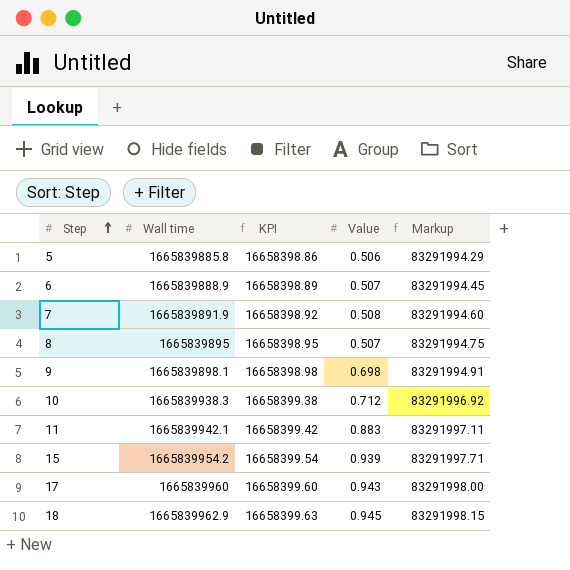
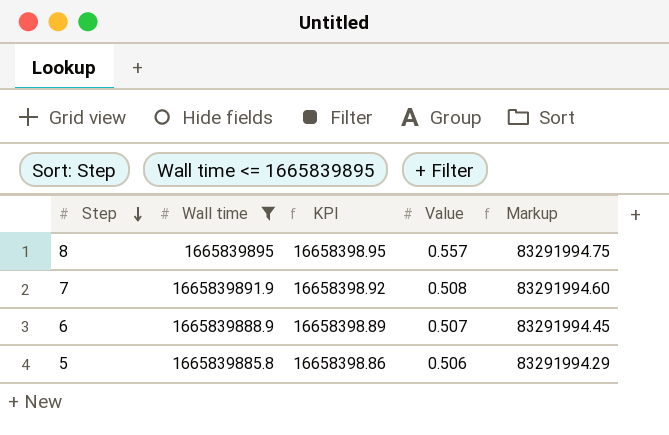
filter: none -> Wall time <= 1665839895
row order: Step ascending -> Step descending
8 | Value: 0.507 -> 0.557

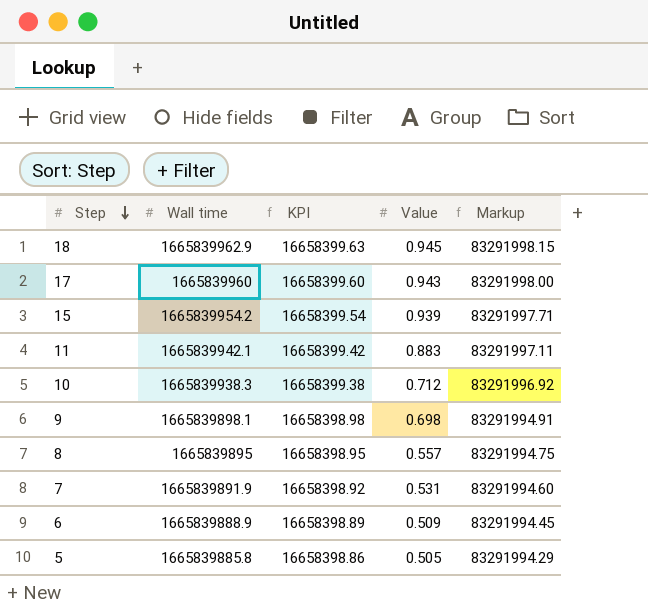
filter: Wall time <= 1665839895 -> none
7 | Value: 0.508 -> 0.531
6 | Value: 0.507 -> 0.509
5 | Value: 0.506 -> 0.505

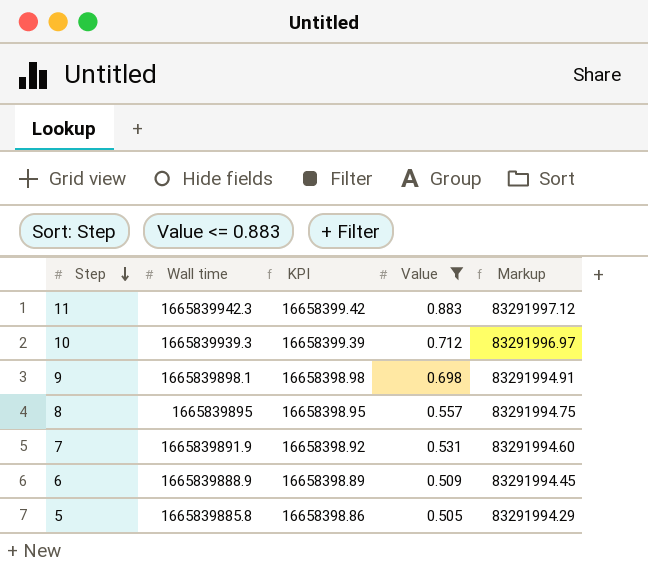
filter: none -> Value <= 0.883
11 | Wall time: 1665839942.1 -> 1665839942.3
11 | Markup: 83291997.11 -> 83291997.12
10 | Wall time: 1665839938.3 -> 1665839939.3
10 | KPI: 16658399.38 -> 16658399.39
10 | Markup: 83291996.92 -> 83291996.97

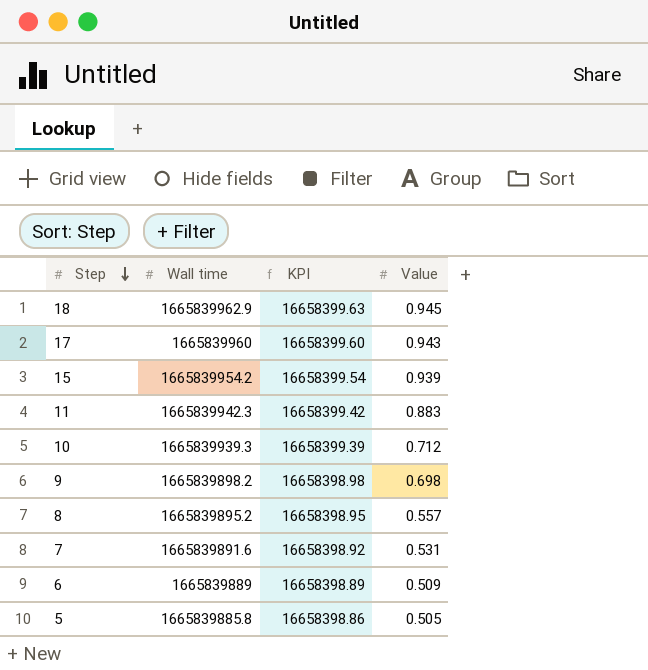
filter: Value <= 0.883 -> none
column Markup | formula: [Wall time] * 0.05 -> none
9 | Wall time: 1665839898.1 -> 1665839898.2
8 | Wall time: 1665839895 -> 1665839895.2
7 | Wall time: 1665839891.9 -> 1665839891.6
6 | Wall time: 1665839888.9 -> 1665839889

